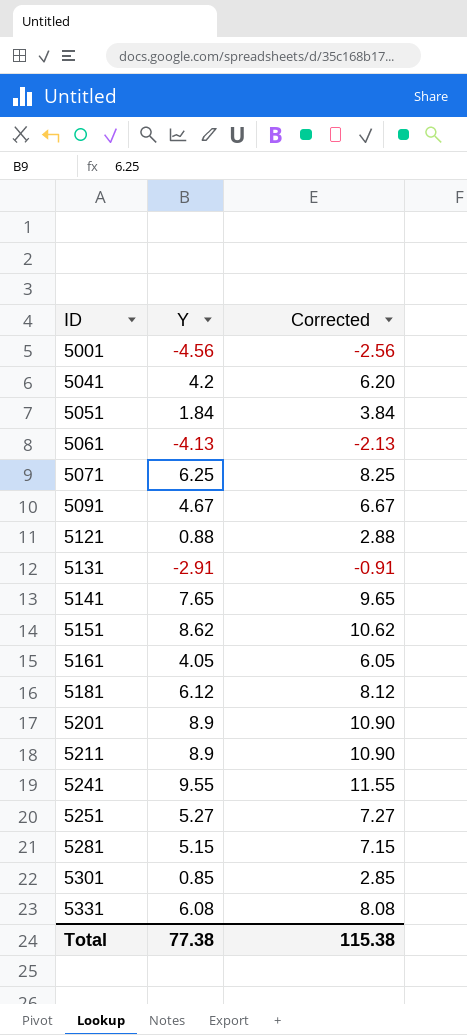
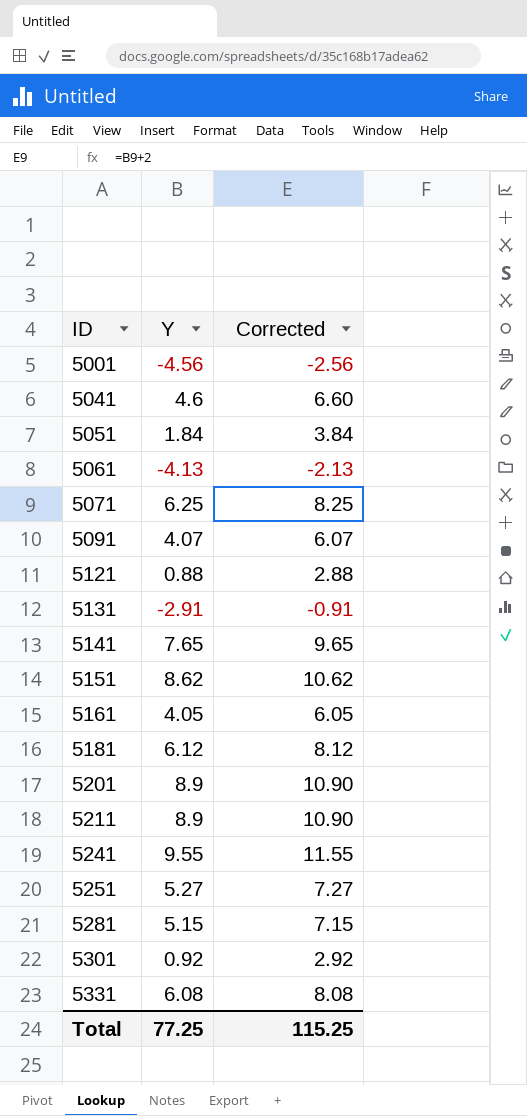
5041 | Y: 4.2 -> 4.6
5041 | Corrected: 6.20 -> 6.60
5091 | Y: 4.67 -> 4.07
5091 | Corrected: 6.67 -> 6.07
5301 | Y: 0.85 -> 0.92
5301 | Corrected: 2.85 -> 2.92
Total | Y: 77.38 -> 77.25
Total | Corrected: 115.38 -> 115.25

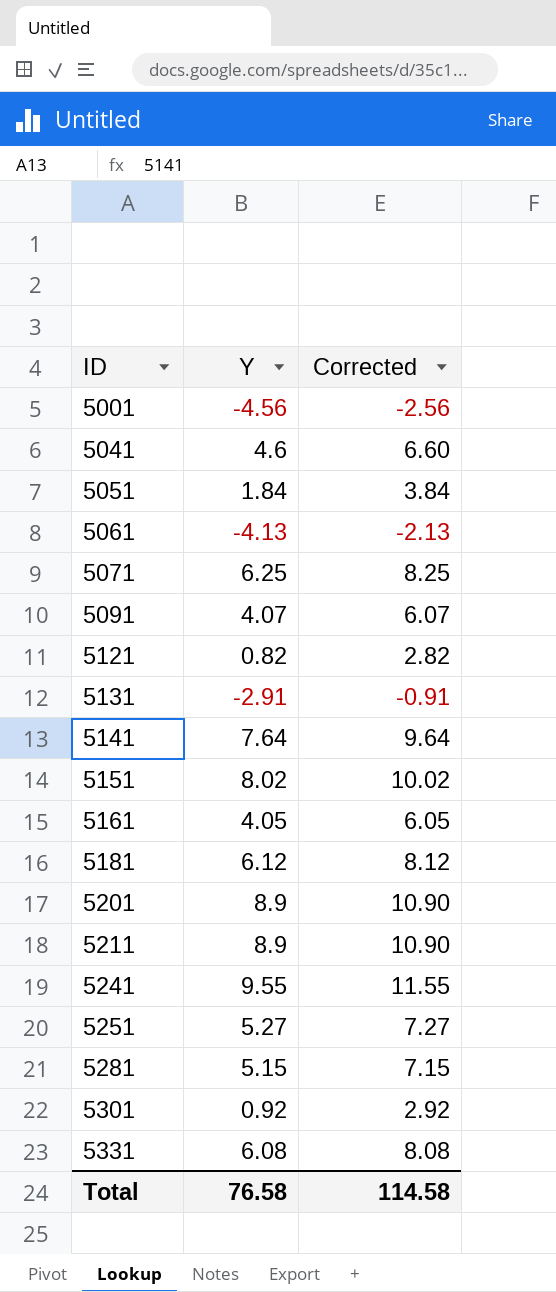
5121 | Y: 0.88 -> 0.82
5121 | Corrected: 2.88 -> 2.82
5141 | Y: 7.65 -> 7.64
5141 | Corrected: 9.65 -> 9.64
5151 | Y: 8.62 -> 8.02
5151 | Corrected: 10.62 -> 10.02
Total | Y: 77.25 -> 76.58
Total | Corrected: 115.25 -> 114.58

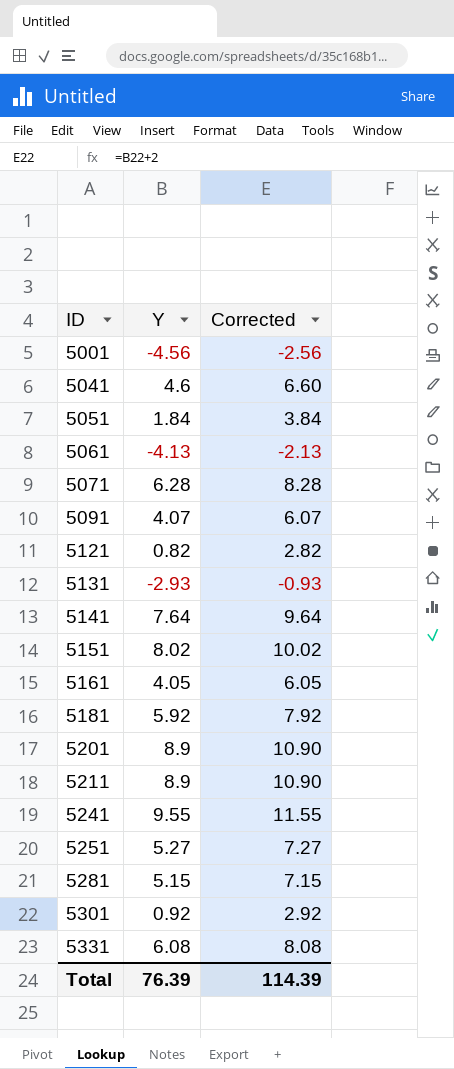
5071 | Y: 6.25 -> 6.28
5071 | Corrected: 8.25 -> 8.28
5131 | Y: -2.91 -> -2.93
5131 | Corrected: -0.91 -> -0.93
5181 | Y: 6.12 -> 5.92
5181 | Corrected: 8.12 -> 7.92
Total | Y: 76.58 -> 76.39
Total | Corrected: 114.58 -> 114.39

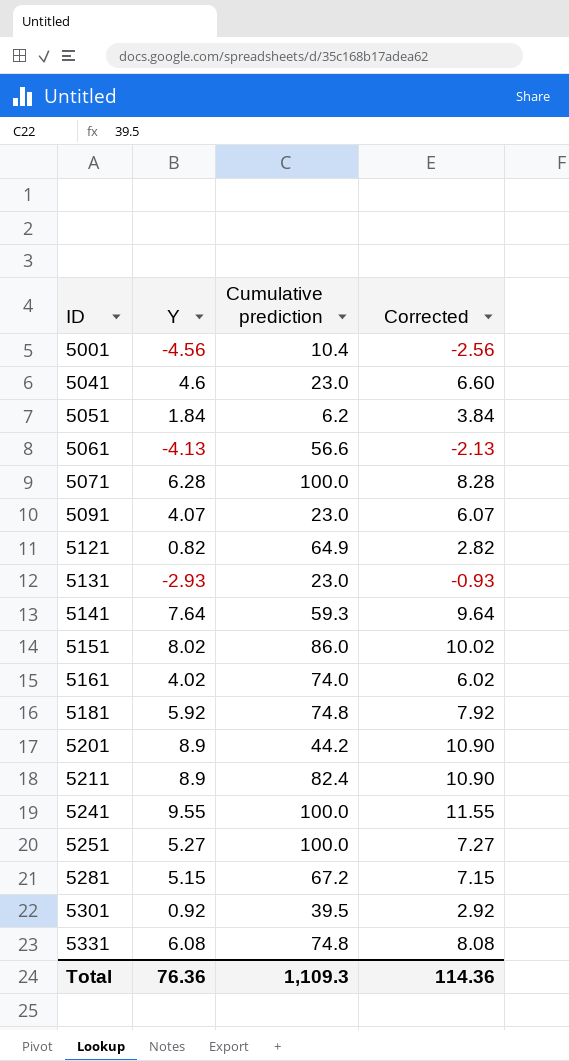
column Cumulative prediction | position: none -> 3
5161 | Y: 4.05 -> 4.02
5161 | Corrected: 6.05 -> 6.02
Total | Y: 76.39 -> 76.36
Total | Corrected: 114.39 -> 114.36

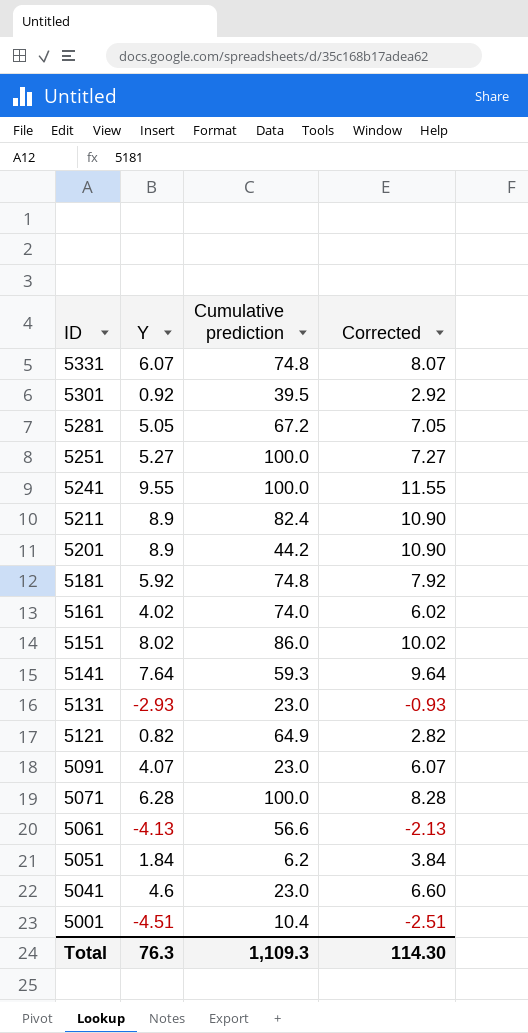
row order: ID ascending -> ID descending
5331 | Y: 6.08 -> 6.07
5331 | Corrected: 8.08 -> 8.07
5281 | Y: 5.15 -> 5.05
5281 | Corrected: 7.15 -> 7.05
5001 | Y: -4.56 -> -4.51
5001 | Corrected: -2.56 -> -2.51
Total | Y: 76.36 -> 76.3
Total | Corrected: 114.36 -> 114.30

